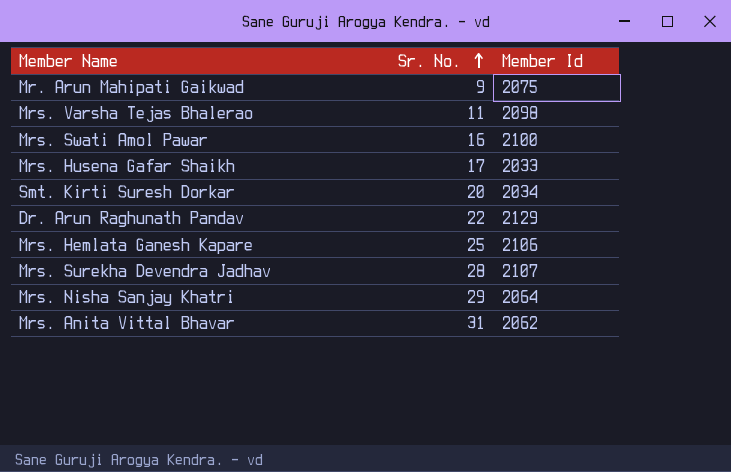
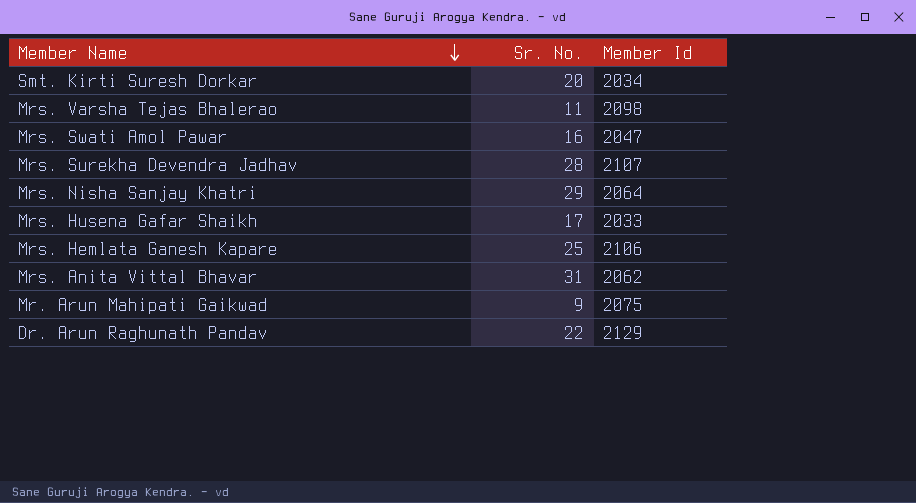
row order: Sr. No. ascending -> Member Name descending
Mrs. Swati Amol Pawar | Member Id: 2100 -> 2047

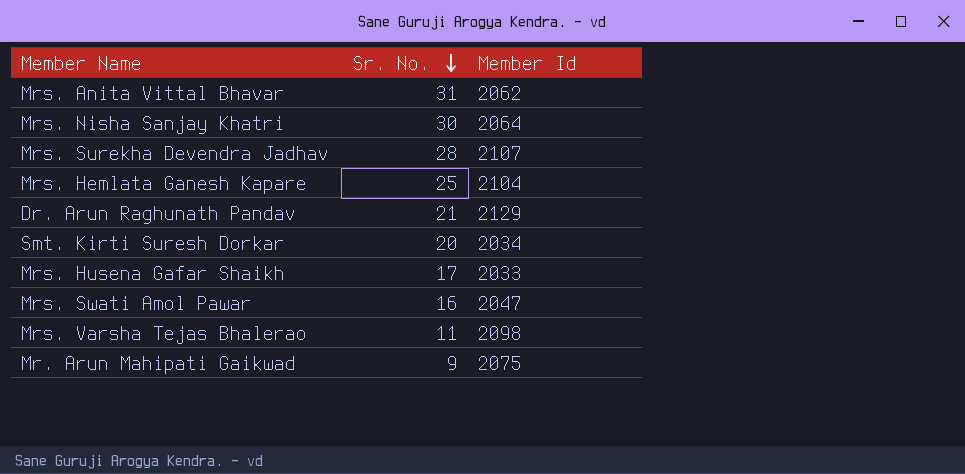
row order: Member Name descending -> Sr. No. descending
Mrs. Nisha Sanjay Khatri | Sr. No.: 29 -> 30
Mrs. Hemlata Ganesh Kapare | Member Id: 2106 -> 2104
Dr. Arun Raghunath Pandav | Sr. No.: 22 -> 21

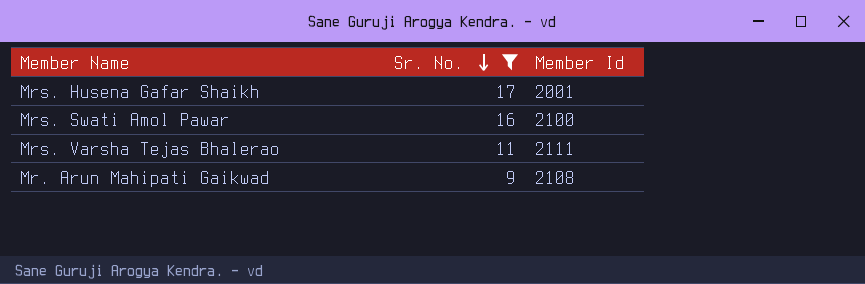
filter: none -> Sr. No. <= 17
Mrs. Husena Gafar Shaikh | Member Id: 2033 -> 2001
Mrs. Swati Amol Pawar | Member Id: 2047 -> 2100
Mrs. Varsha Tejas Bhalerao | Member Id: 2098 -> 2111
Mr. Arun Mahipati Gaikwad | Member Id: 2075 -> 2108

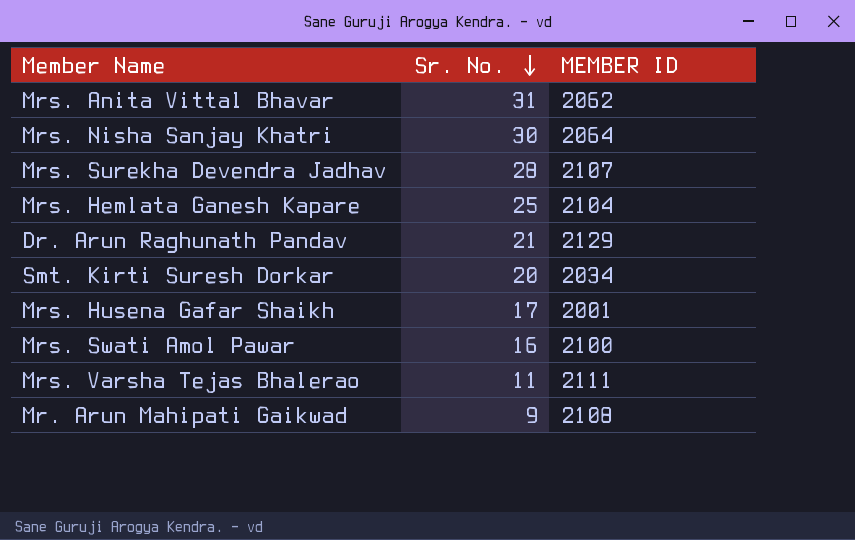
filter: Sr. No. <= 17 -> none
column name: Member Id -> MEMBER ID

